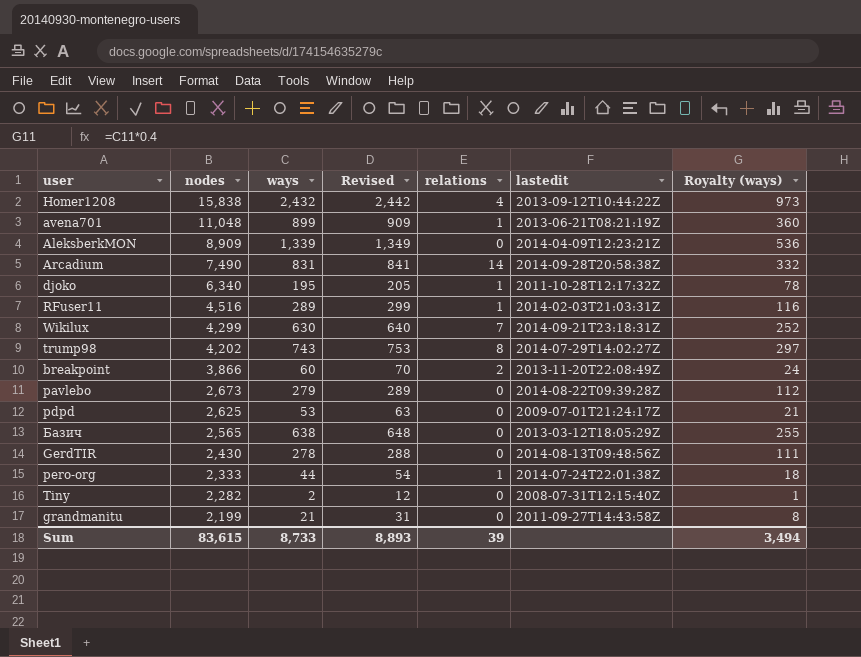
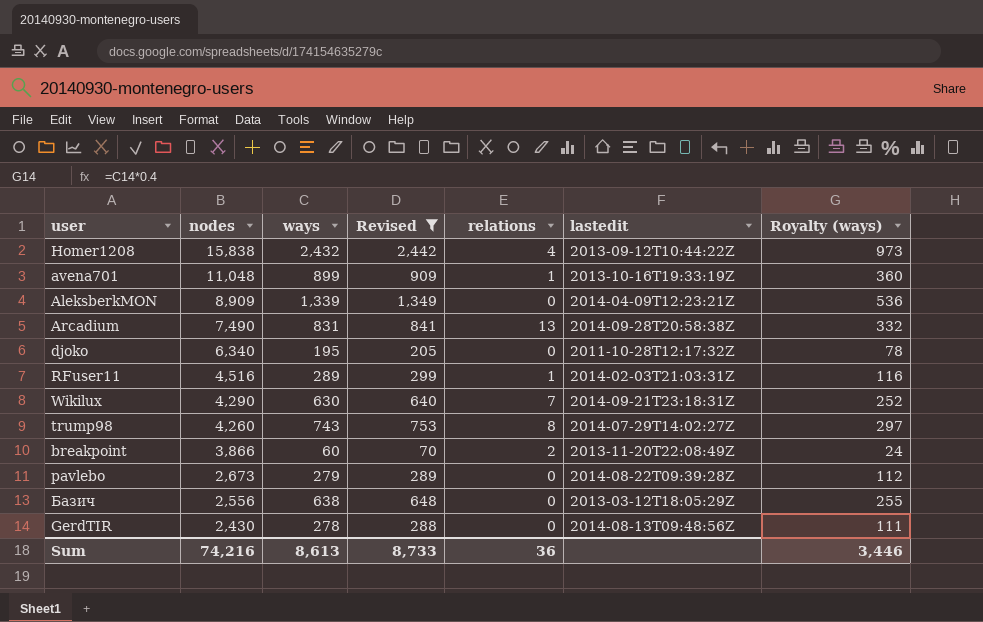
filter: none -> Revised >= 70
avena701 | lastedit: 2013-06-21T08:21:19Z -> 2013-10-16T19:33:19Z
Arcadium | relations: 14 -> 13
djoko | relations: 1 -> 0
Wikilux | nodes: 4,299 -> 4,290
trump98 | nodes: 4,202 -> 4,260
Базич | nodes: 2,565 -> 2,556
Sum | nodes: 83,615 -> 74,216
Sum | ways: 8,733 -> 8,613
Sum | Revised: 8,893 -> 8,733
Sum | relations: 39 -> 36
Sum | Royalty (ways): 3,494 -> 3,446

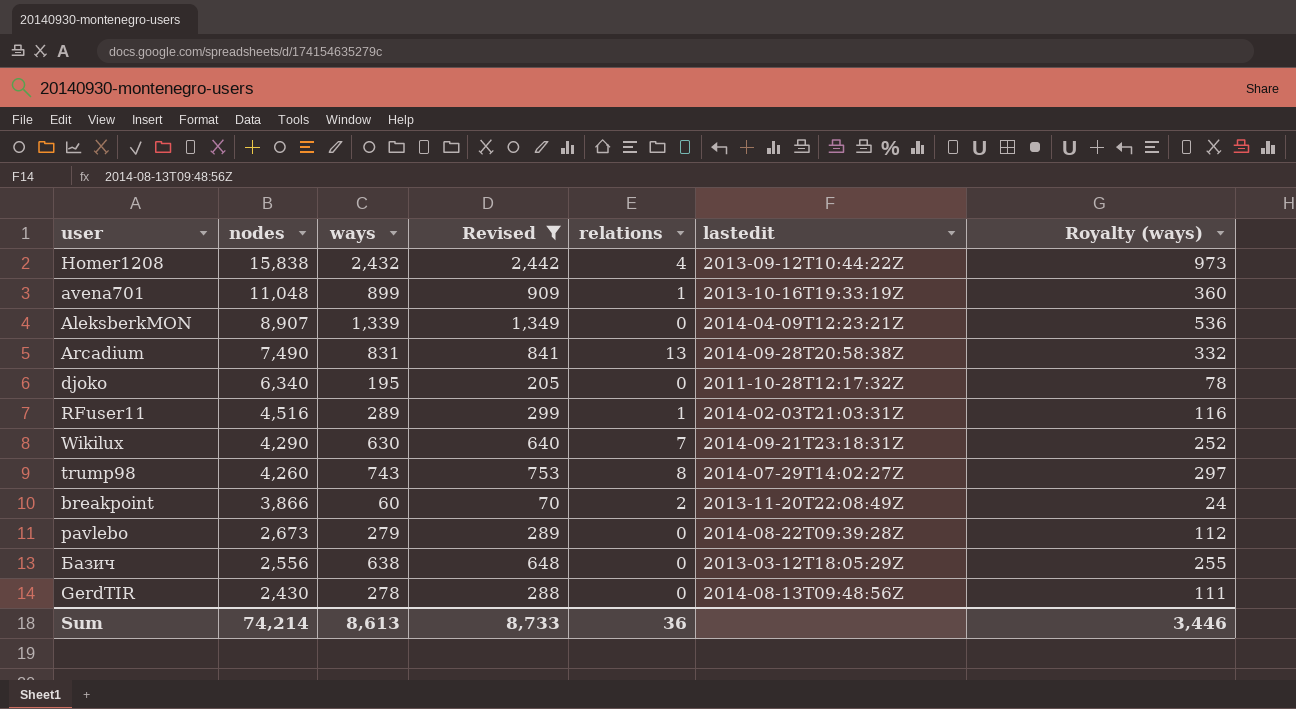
AleksberkMON | nodes: 8,909 -> 8,907
Sum | nodes: 74,216 -> 74,214

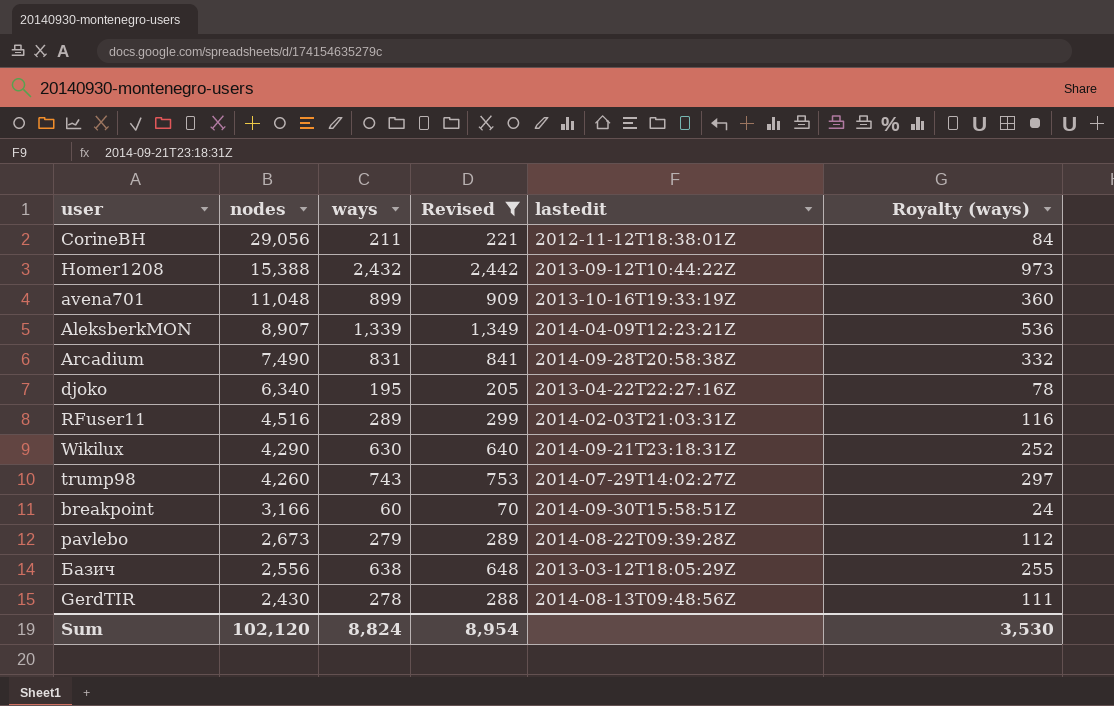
column relations | position: 5 -> none
row CorineBH: none -> 29,056 | 211 | 221 | 2012-11-12T18:38:01Z | 84
Homer1208 | nodes: 15,838 -> 15,388
djoko | lastedit: 2011-10-28T12:17:32Z -> 2013-04-22T22:27:16Z
breakpoint | nodes: 3,866 -> 3,166
breakpoint | lastedit: 2013-11-20T22:08:49Z -> 2014-09-30T15:58:51Z
Sum | nodes: 74,214 -> 102,120
Sum | ways: 8,613 -> 8,824
Sum | Revised: 8,733 -> 8,954
Sum | Royalty (ways): 3,446 -> 3,530

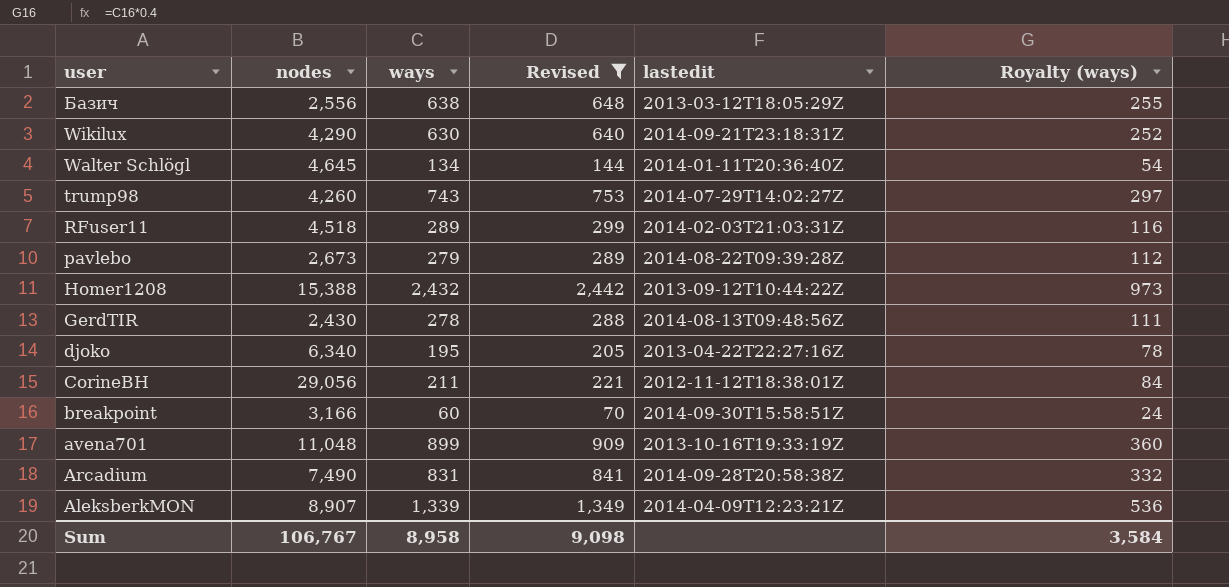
row order: nodes descending -> user descending
row Walter Schlögl: none -> 4,645 | 134 | 144 | 2014-01-11T20:36:40Z | 54
RFuser11 | nodes: 4,516 -> 4,518
Sum | nodes: 102,120 -> 106,767
Sum | ways: 8,824 -> 8,958
Sum | Revised: 8,954 -> 9,098
Sum | Royalty (ways): 3,530 -> 3,584

